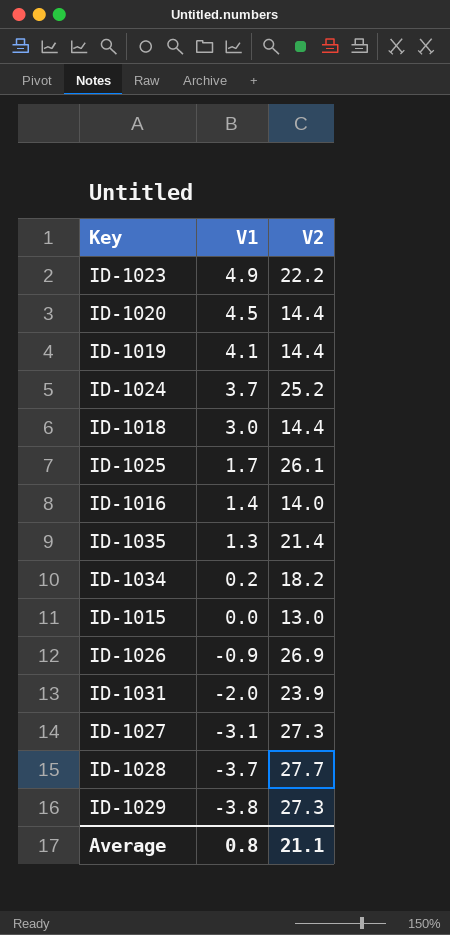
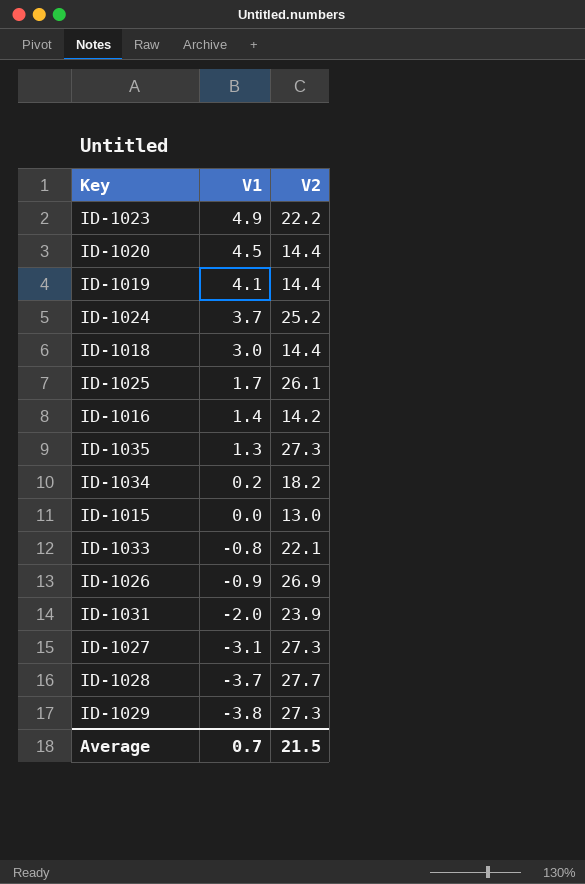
ID-1016 | V2: 14.0 -> 14.2
ID-1035 | V2: 21.4 -> 27.3
row ID-1033: none -> -0.8 | 22.1
Average | V1: 0.8 -> 0.7
Average | V2: 21.1 -> 21.5

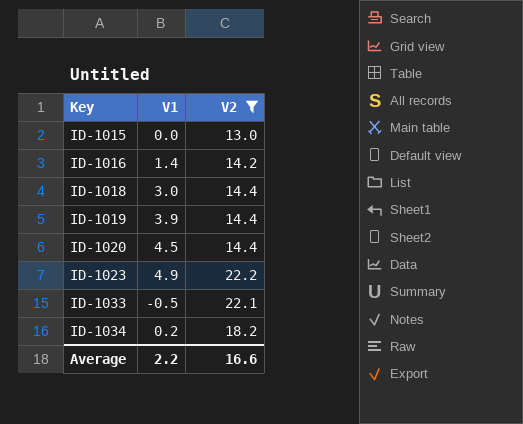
filter: none -> V2 <= 22.2
row order: V1 descending -> Key ascending
ID-1019 | V1: 4.1 -> 3.9
ID-1033 | V1: -0.8 -> -0.5
Average | V1: 0.7 -> 2.2
Average | V2: 21.5 -> 16.6

